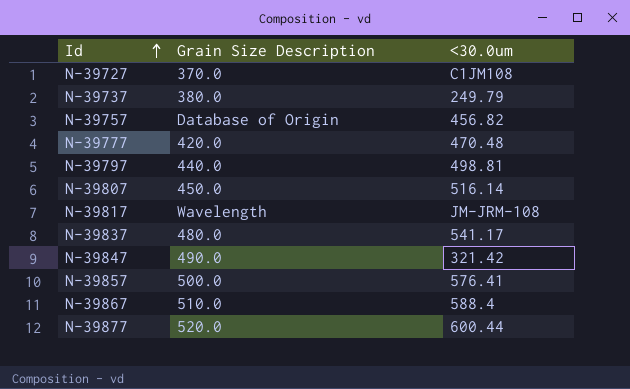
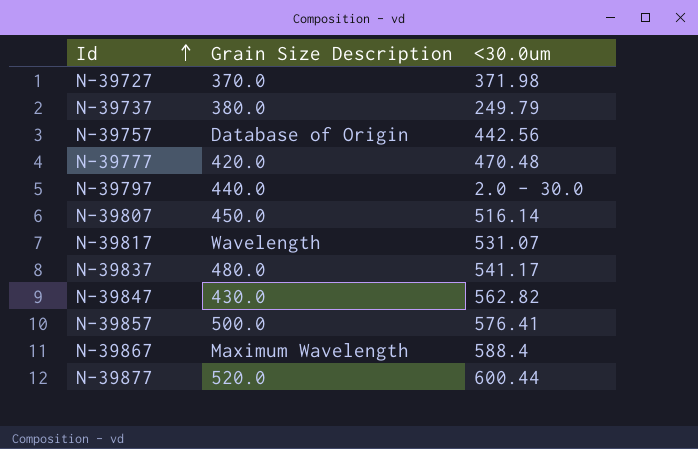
N-39727 | <30.0um: C1JM108 -> 371.98
N-39757 | <30.0um: 456.82 -> 442.56
N-39797 | <30.0um: 498.81 -> 2.0 - 30.0
N-39817 | <30.0um: JM-JRM-108 -> 531.07
N-39847 | Grain Size Description: 490.0 -> 430.0
N-39847 | <30.0um: 321.42 -> 562.82
N-39867 | Grain Size Description: 510.0 -> Maximum Wavelength

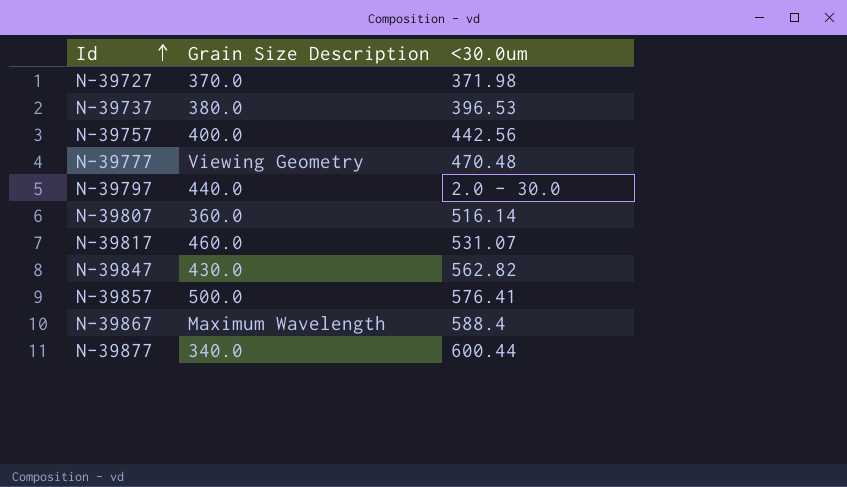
row N-39837: 480.0 | 541.17 -> none
N-39737 | <30.0um: 249.79 -> 396.53
N-39757 | Grain Size Description: Database of Origin -> 400.0
N-39777 | Grain Size Description: 420.0 -> Viewing Geometry
N-39807 | Grain Size Description: 450.0 -> 360.0
N-39817 | Grain Size Description: Wavelength -> 460.0
N-39877 | Grain Size Description: 520.0 -> 340.0

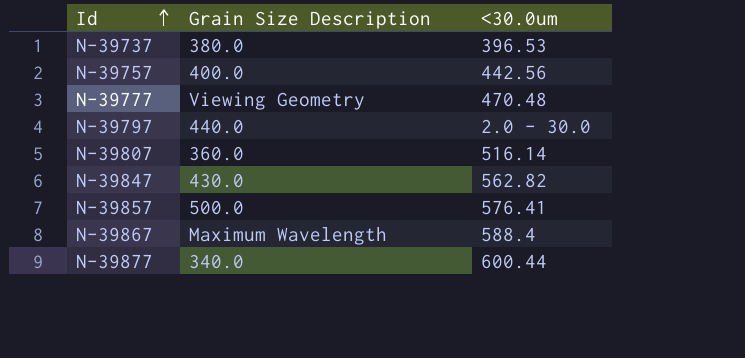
row N-39727: 370.0 | 371.98 -> none
row N-39817: 460.0 | 531.07 -> none

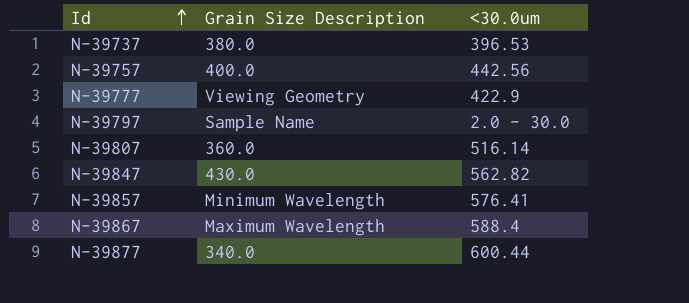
N-39777 | <30.0um: 470.48 -> 422.9
N-39797 | Grain Size Description: 440.0 -> Sample Name
N-39857 | Grain Size Description: 500.0 -> Minimum Wavelength

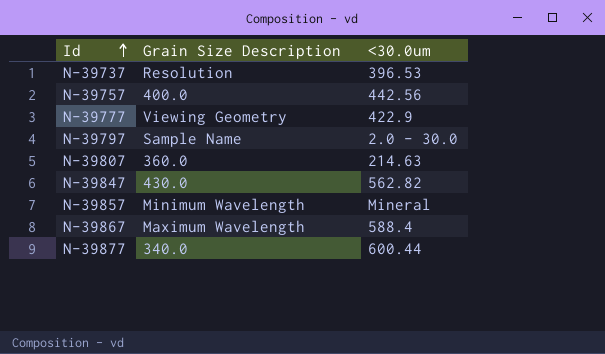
N-39737 | Grain Size Description: 380.0 -> Resolution
N-39807 | <30.0um: 516.14 -> 214.63
N-39857 | <30.0um: 576.41 -> Mineral

